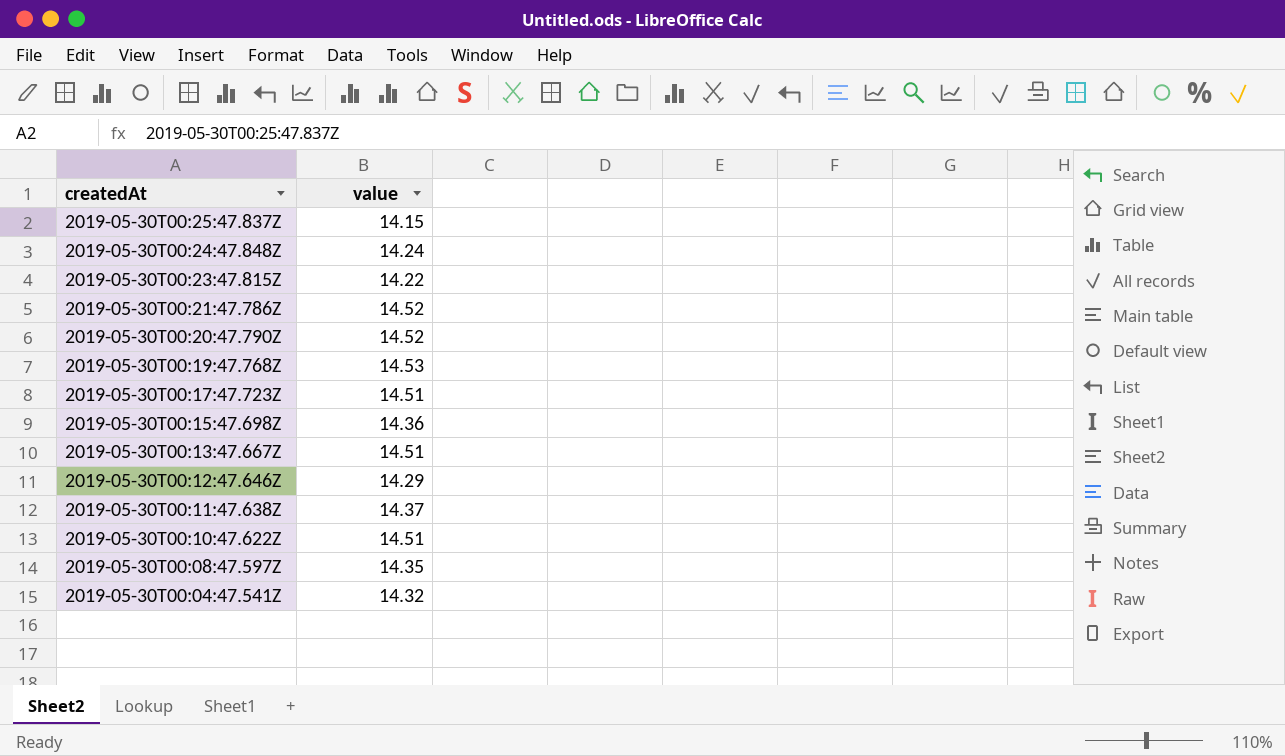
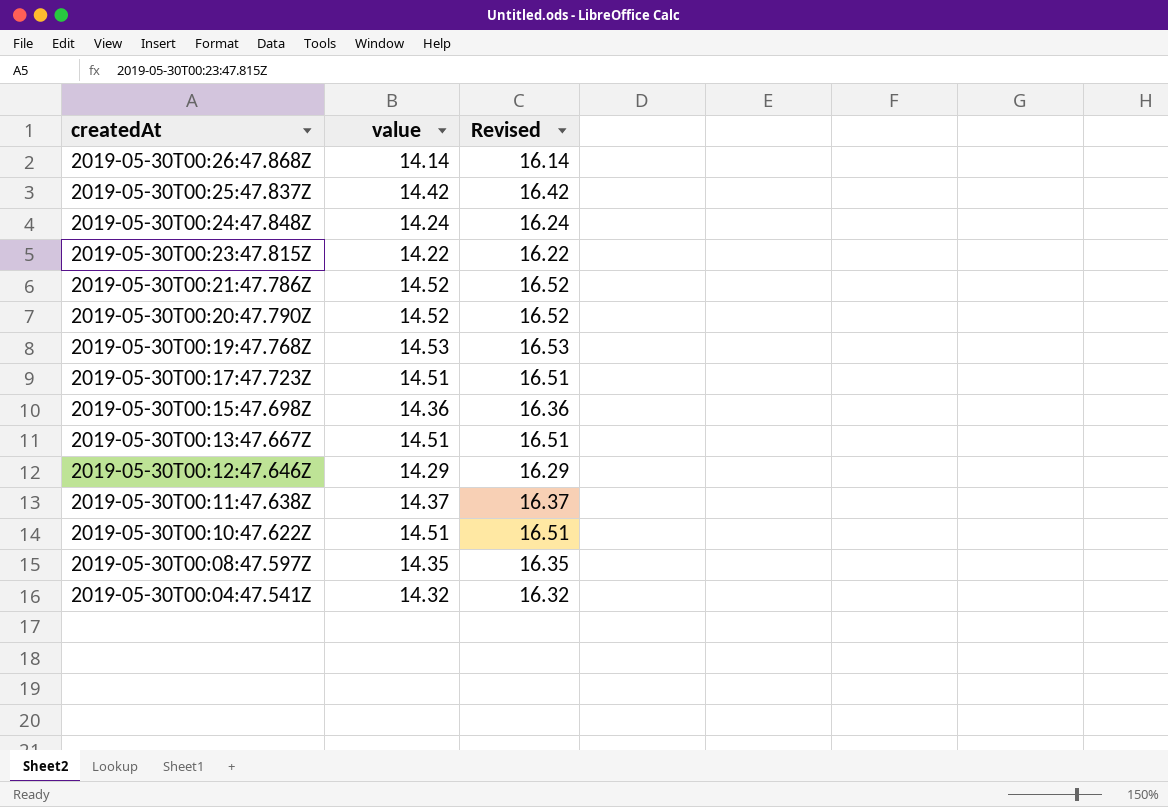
column Revised | formula: none -> [value] + 2
row 2019-05-30T00:26:47.868Z: none -> 14.14 | 16.14
2019-05-30T00:25:47.837Z | value: 14.15 -> 14.42

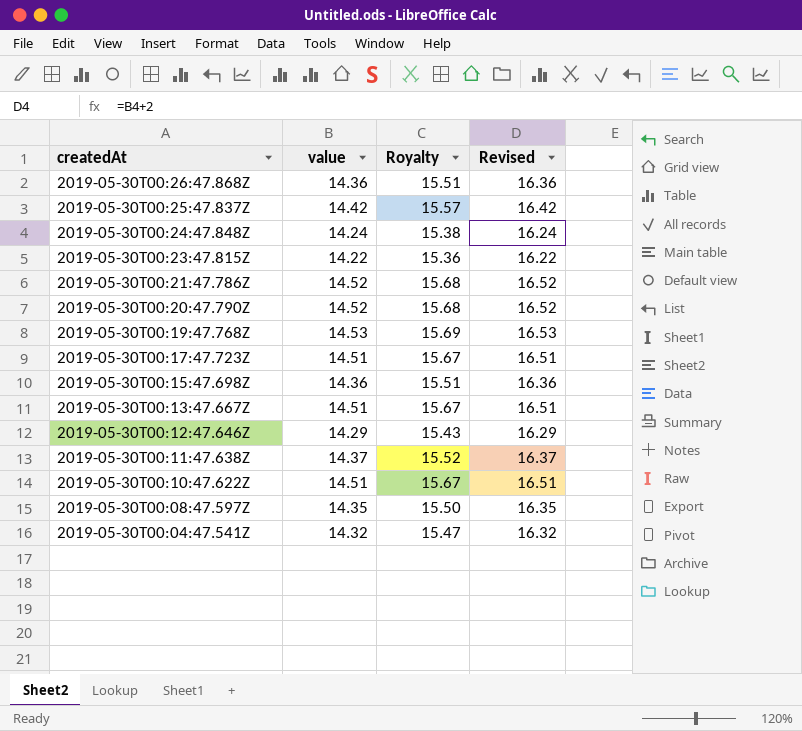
column Royalty | formula: none -> [value] * 1.08
2019-05-30T00:26:47.868Z | value: 14.14 -> 14.36
2019-05-30T00:26:47.868Z | Revised: 16.14 -> 16.36

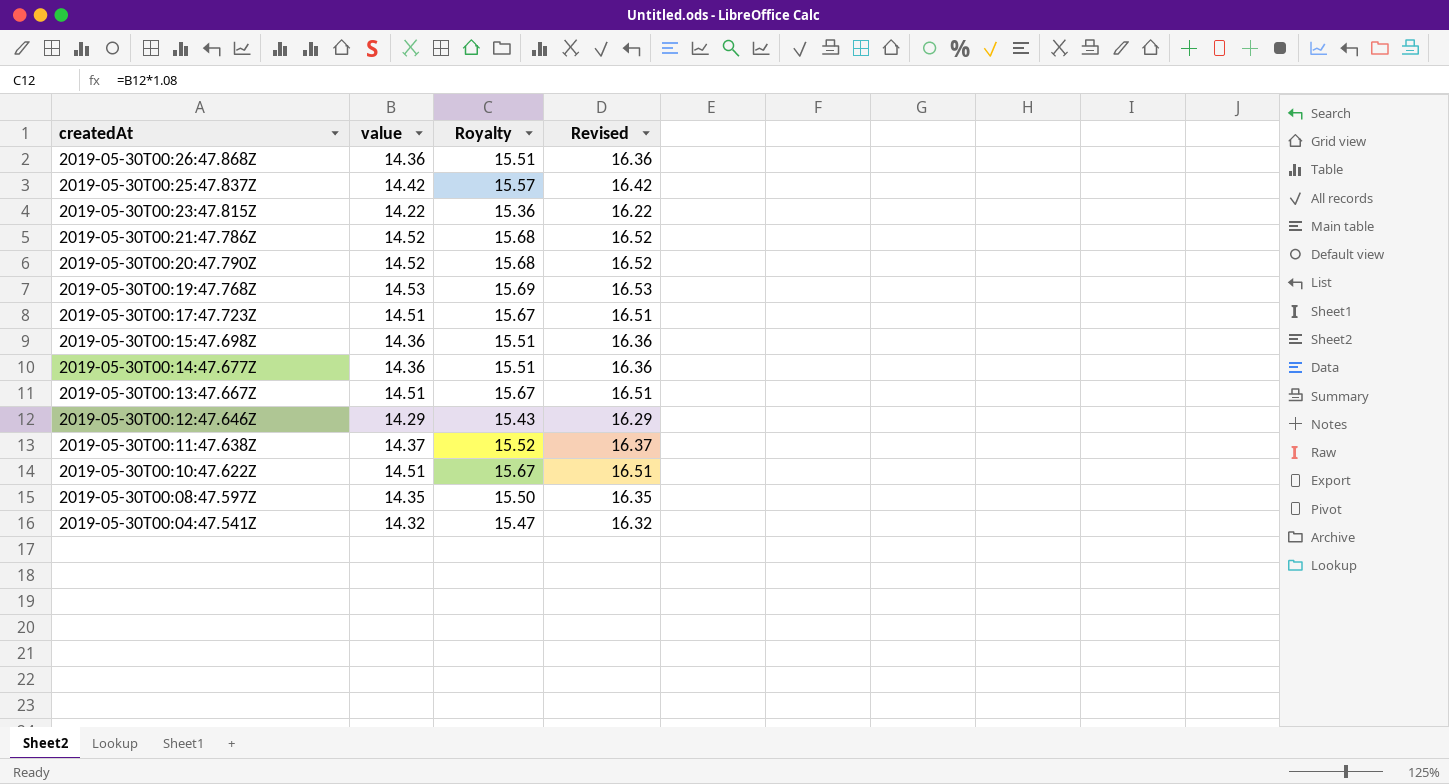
row 2019-05-30T00:24:47.848Z: 14.24 | 15.38 | 16.24 -> none
row 2019-05-30T00:14:47.677Z: none -> 14.36 | 15.51 | 16.36

